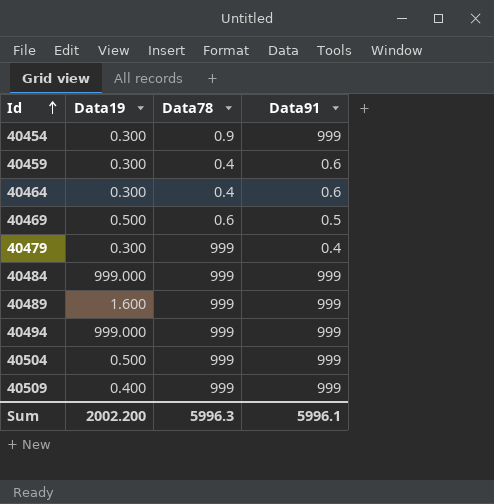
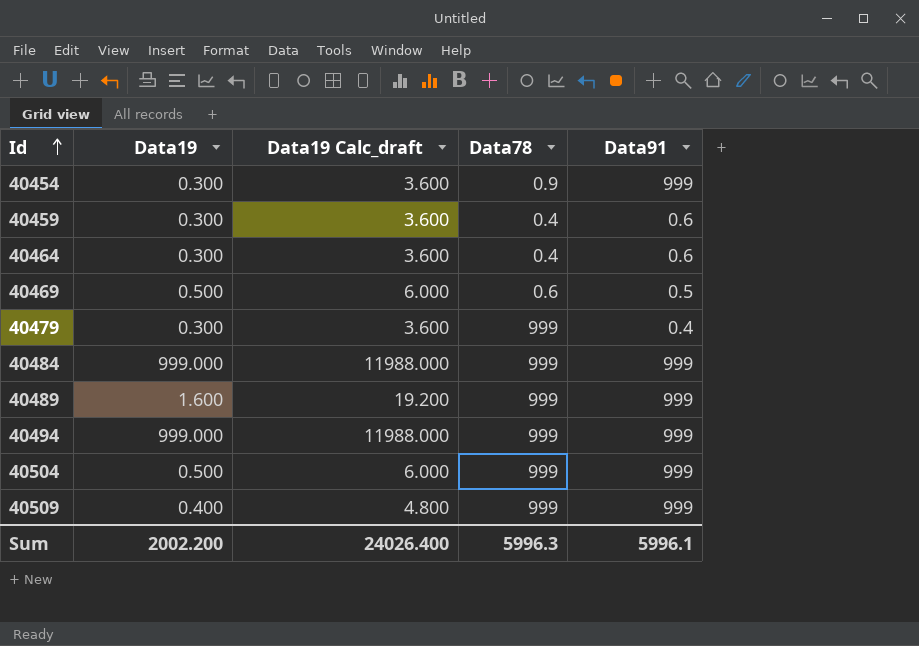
column Data19 Calc_draft | formula: none -> [Data19] * 12

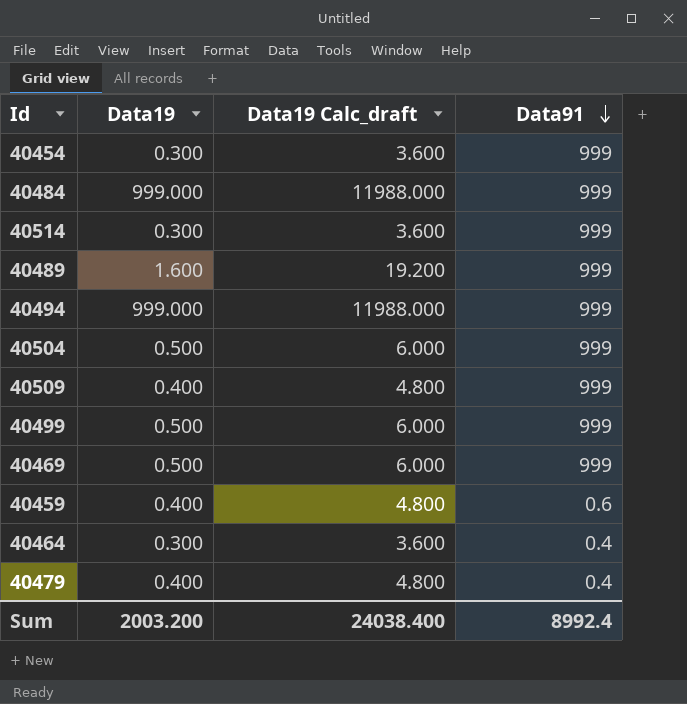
row order: Id ascending -> Data91 descending
column Data78 | position: 4 -> none
row 40514: none -> 0.300 | 3.600 | 999
row 40499: none -> 0.500 | 6.000 | 999
40469 | Data91: 0.5 -> 999
40459 | Data19: 0.300 -> 0.400
40459 | Data19 Calc_draft: 3.600 -> 4.800
40464 | Data91: 0.6 -> 0.4
40479 | Data19: 0.300 -> 0.400
40479 | Data19 Calc_draft: 3.600 -> 4.800
Sum | Data19: 2002.200 -> 2003.200
Sum | Data19 Calc_draft: 24026.400 -> 24038.400
Sum | Data91: 5996.1 -> 8992.4

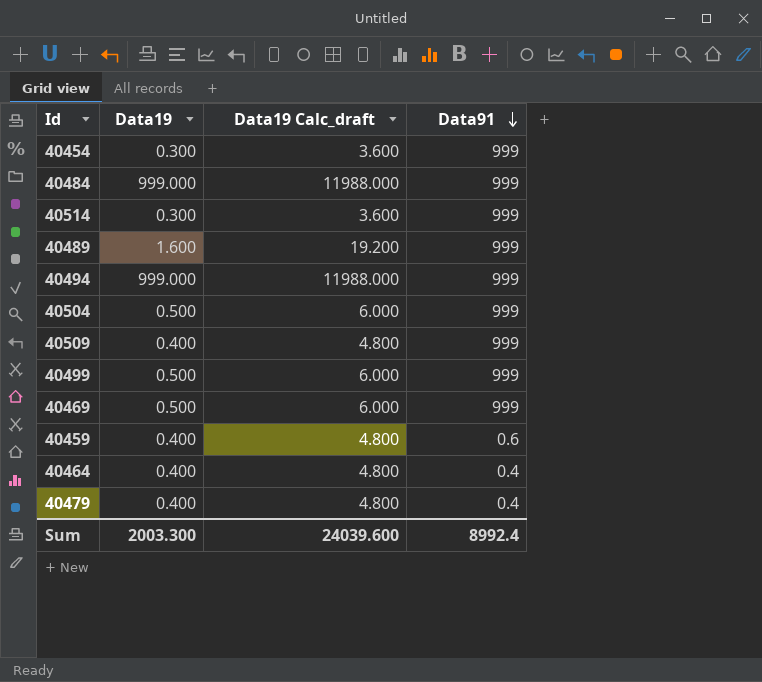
40464 | Data19: 0.300 -> 0.400
40464 | Data19 Calc_draft: 3.600 -> 4.800
Sum | Data19: 2003.200 -> 2003.300
Sum | Data19 Calc_draft: 24038.400 -> 24039.600

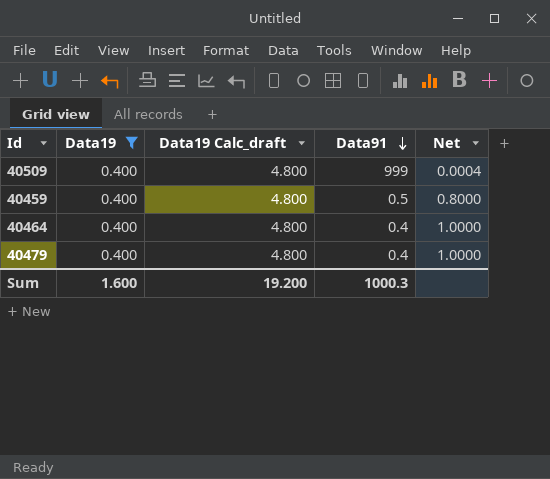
filter: none -> Data19 = 0.400
column Net | formula: none -> [Data19] / [Data91]
40459 | Data91: 0.6 -> 0.5
Sum | Data19: 2003.300 -> 1.600
Sum | Data19 Calc_draft: 24039.600 -> 19.200
Sum | Data91: 8992.4 -> 1000.3

